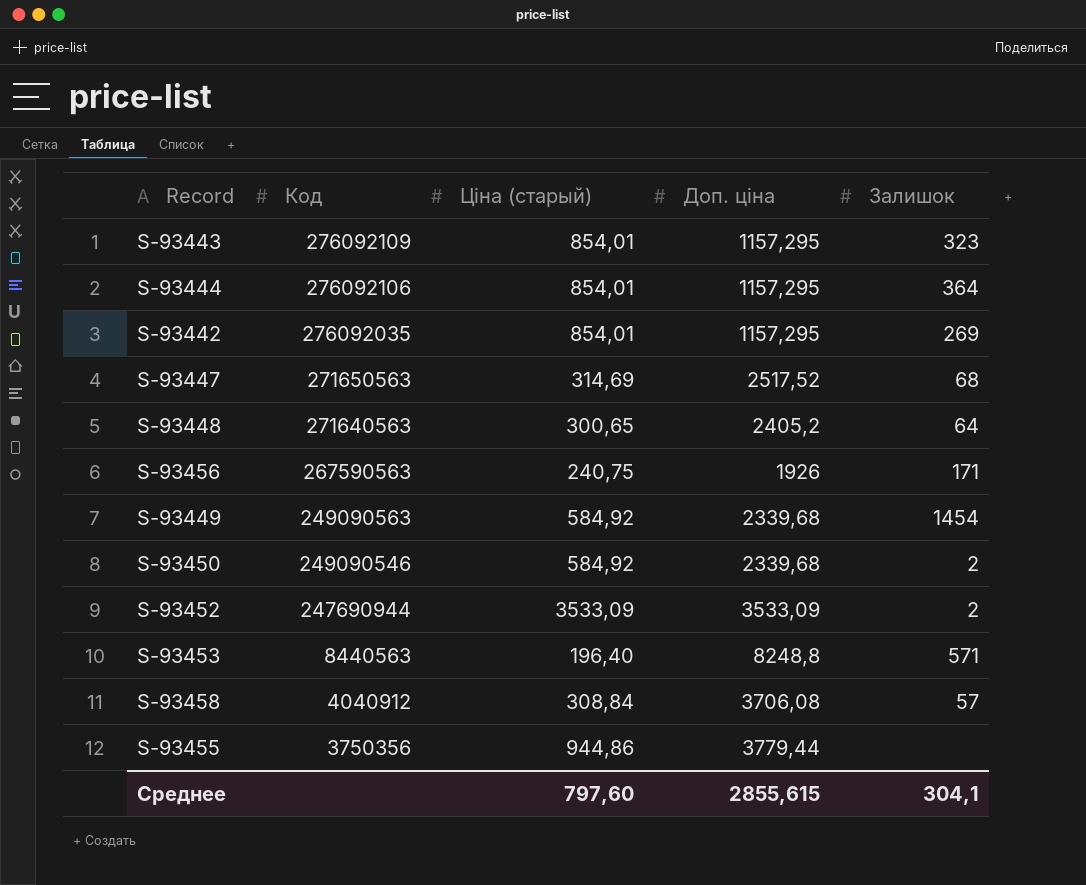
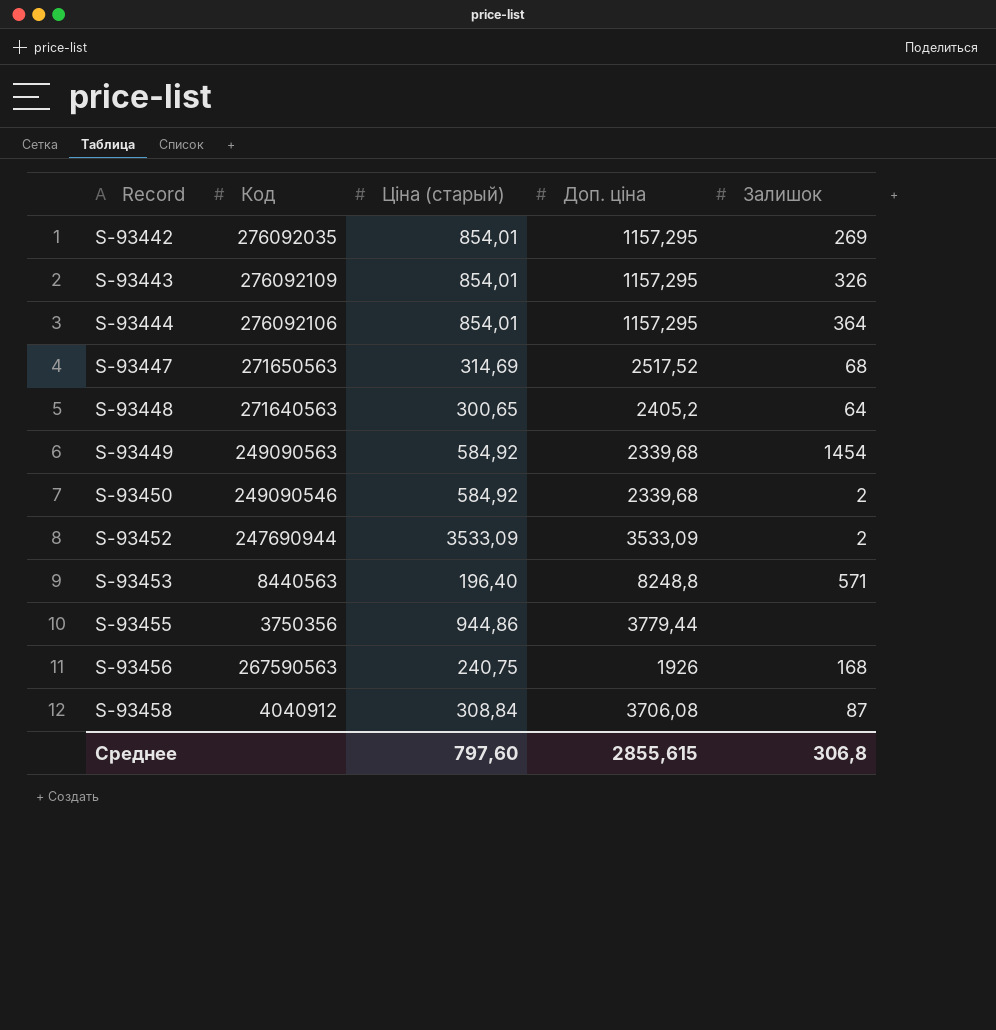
row order: Код descending -> Record ascending
S-93443 | Залишок: 323 -> 326
S-93456 | Залишок: 171 -> 168
S-93458 | Залишок: 57 -> 87
Среднее | Залишок: 304,1 -> 306,8

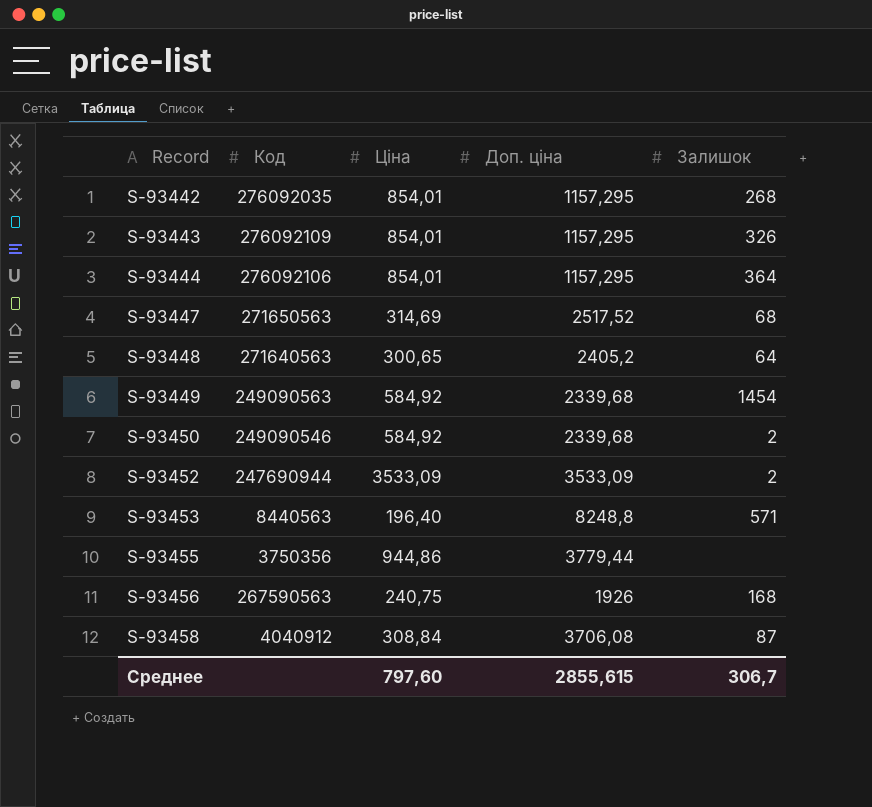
column name: Ціна (старый) -> Ціна
S-93442 | Залишок: 269 -> 268
Среднее | Залишок: 306,8 -> 306,7

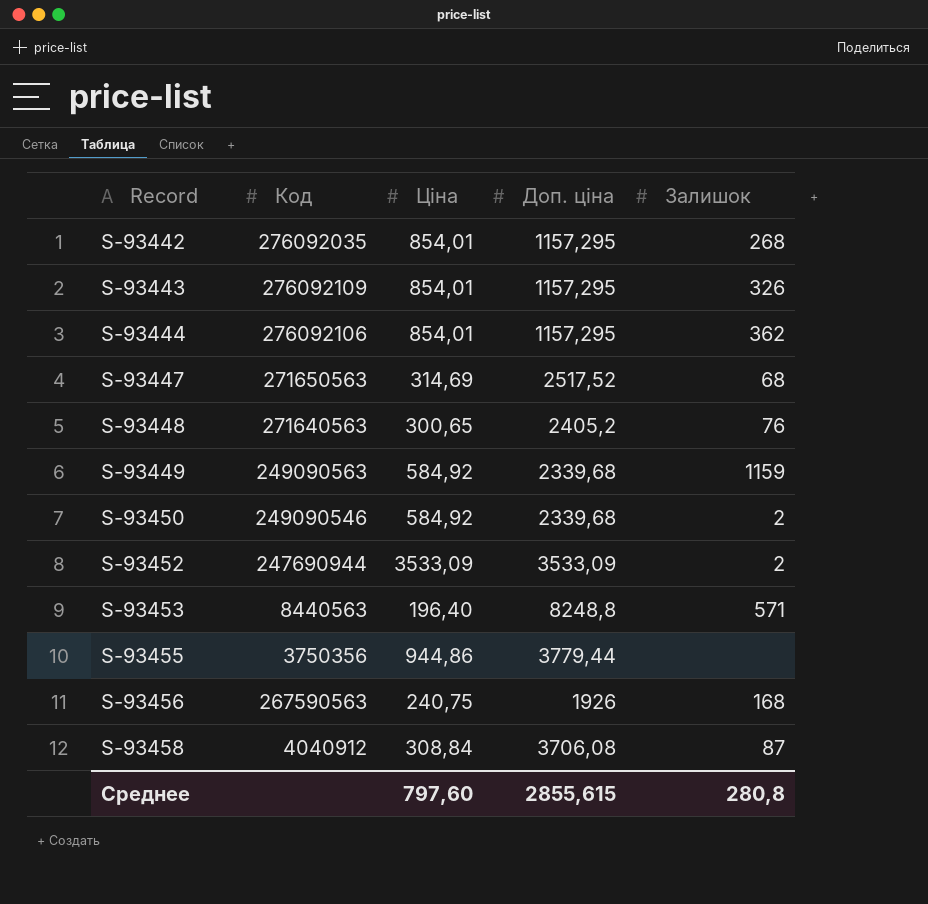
S-93444 | Залишок: 364 -> 362
S-93448 | Залишок: 64 -> 76
S-93449 | Залишок: 1454 -> 1159
Среднее | Залишок: 306,7 -> 280,8

